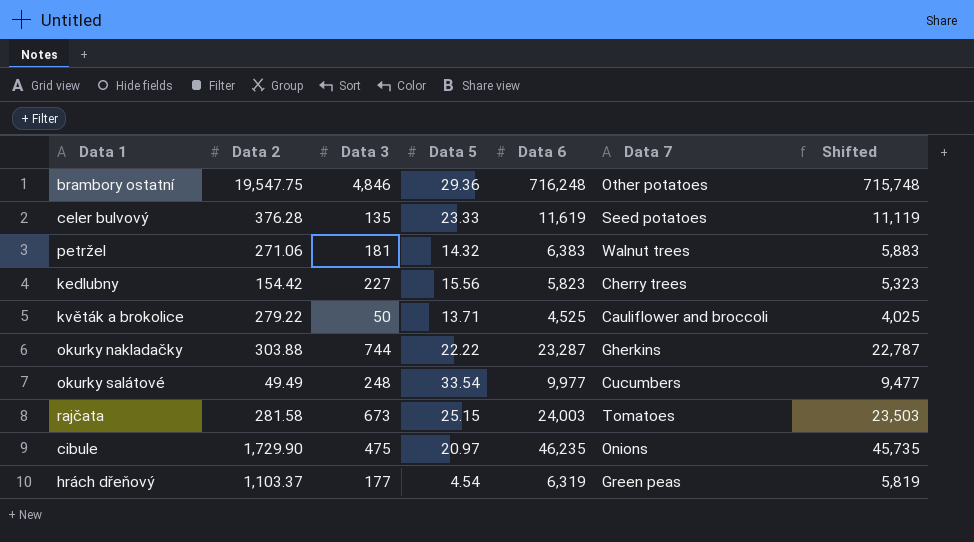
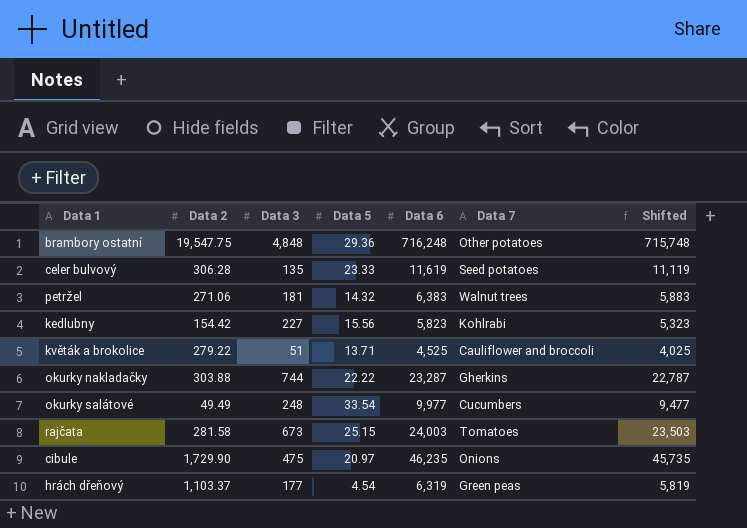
brambory ostatní | Data 3: 4,846 -> 4,848
celer bulvový | Data 2: 376.28 -> 306.28
kedlubny | Data 7: Cherry trees -> Kohlrabi
květák a brokolice | Data 3: 50 -> 51

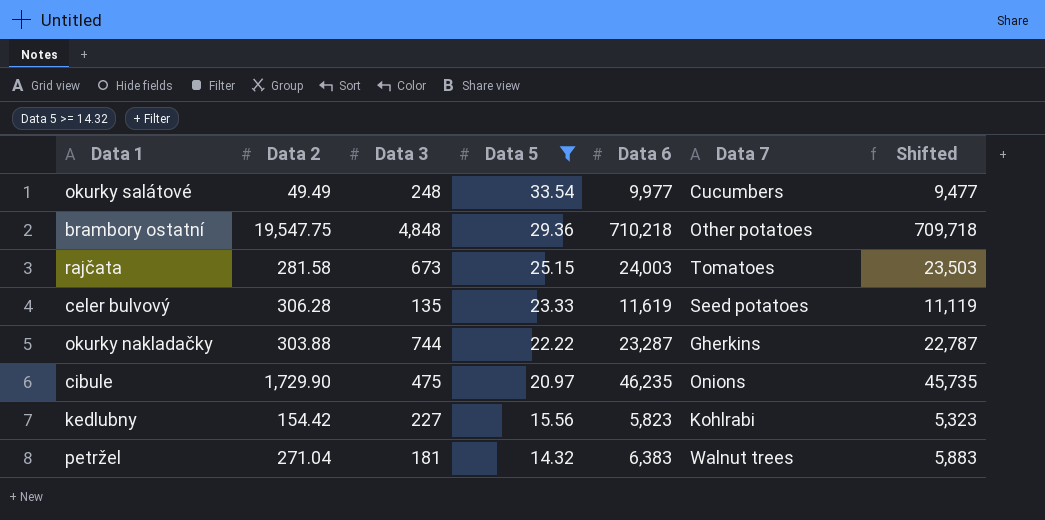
filter: none -> Data 5 >= 14.32
row order: none -> Data 5 descending
brambory ostatní | Data 6: 716,248 -> 710,218
brambory ostatní | Shifted: 715,748 -> 709,718
petržel | Data 2: 271.06 -> 271.04

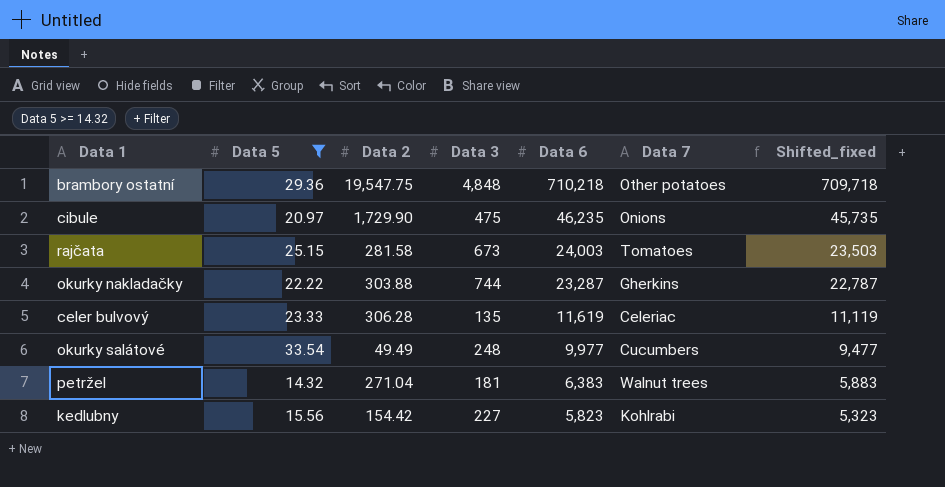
row order: Data 5 descending -> Data 6 descending
column Data 5 | position: 4 -> 2
column name: Shifted -> Shifted_fixed
celer bulvový | Data 7: Seed potatoes -> Celeriac

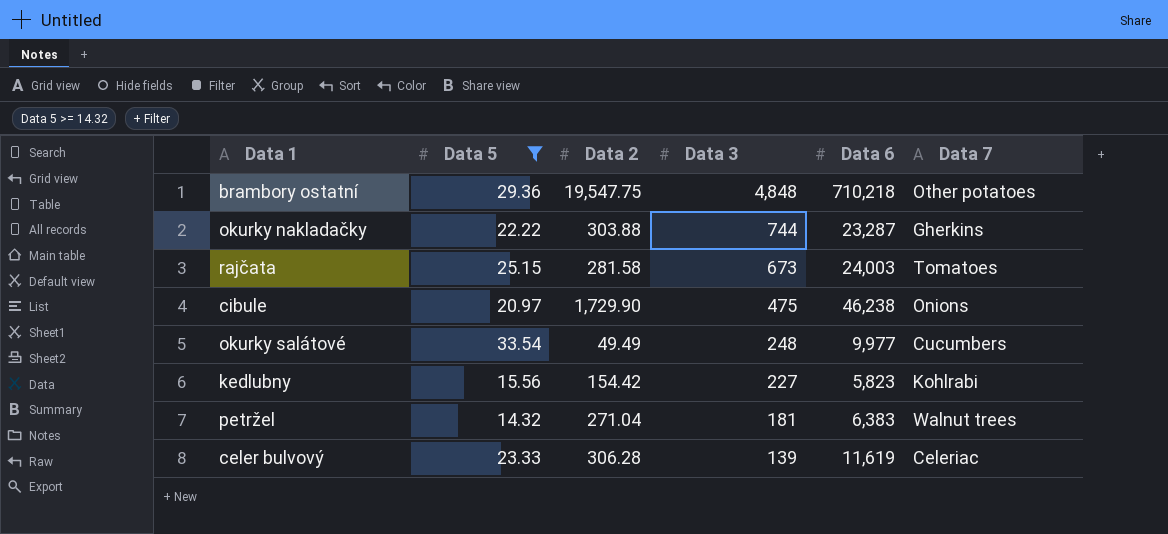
row order: Data 6 descending -> Data 3 descending
column Shifted_fixed | formula: [Data 6] - 500 -> none
cibule | Data 6: 46,235 -> 46,238
celer bulvový | Data 3: 135 -> 139

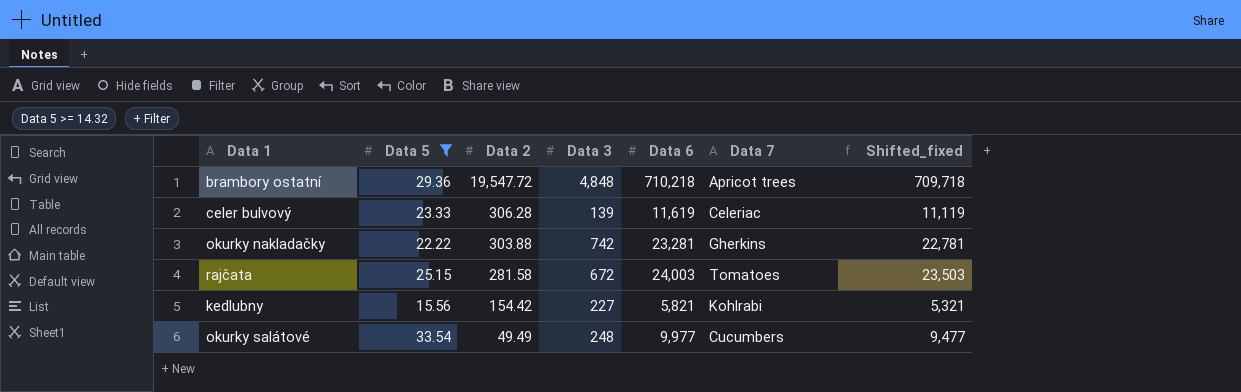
row order: Data 3 descending -> Data 2 descending
column Shifted_fixed | formula: none -> [Data 6] - 500
row cibule: 20.97 | 1,729.90 | 475 | 46,238 | Onions -> none
row petržel: 14.32 | 271.04 | 181 | 6,383 | Walnut trees -> none
brambory ostatní | Data 2: 19,547.75 -> 19,547.72
brambory ostatní | Data 7: Other potatoes -> Apricot trees
okurky nakladačky | Data 3: 744 -> 742
okurky nakladačky | Data 6: 23,287 -> 23,281
rajčata | Data 3: 673 -> 672
kedlubny | Data 6: 5,823 -> 5,821

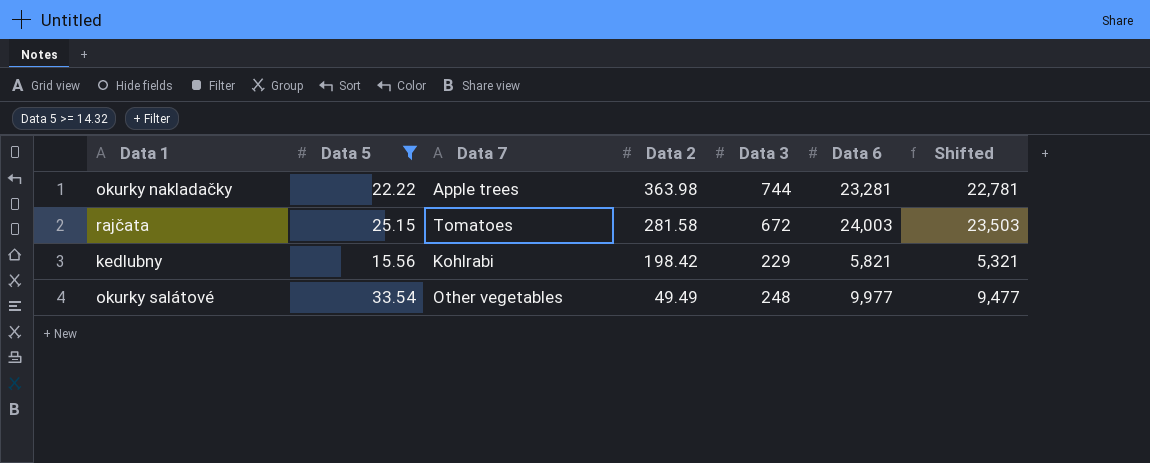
column Data 7 | position: 6 -> 3
column name: Shifted_fixed -> Shifted
row brambory ostatní: 29.36 | 19,547.72 | 4,848 | 710,218 | Apricot trees | 709,718 -> none
row celer bulvový: 23.33 | 306.28 | 139 | 11,619 | Celeriac | 11,119 -> none
okurky nakladačky | Data 7: Gherkins -> Apple trees
okurky nakladačky | Data 2: 303.88 -> 363.98
okurky nakladačky | Data 3: 742 -> 744
kedlubny | Data 2: 154.42 -> 198.42
kedlubny | Data 3: 227 -> 229
okurky salátové | Data 7: Cucumbers -> Other vegetables

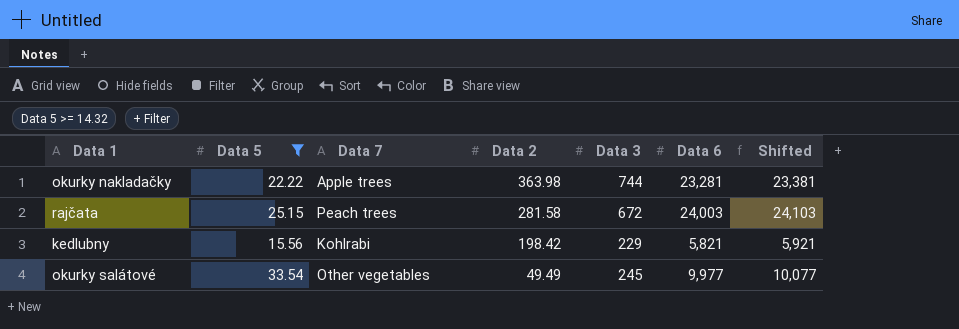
column Shifted | formula: [Data 6] - 500 -> [Data 6] + 100
rajčata | Data 7: Tomatoes -> Peach trees
okurky salátové | Data 3: 248 -> 245

